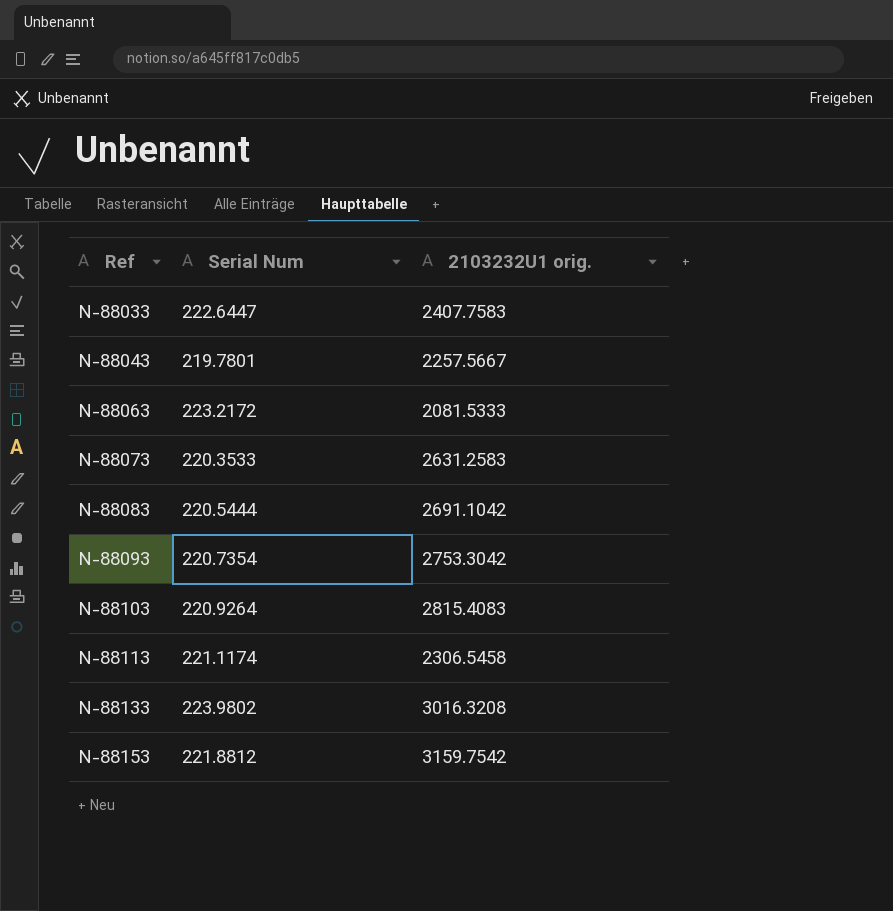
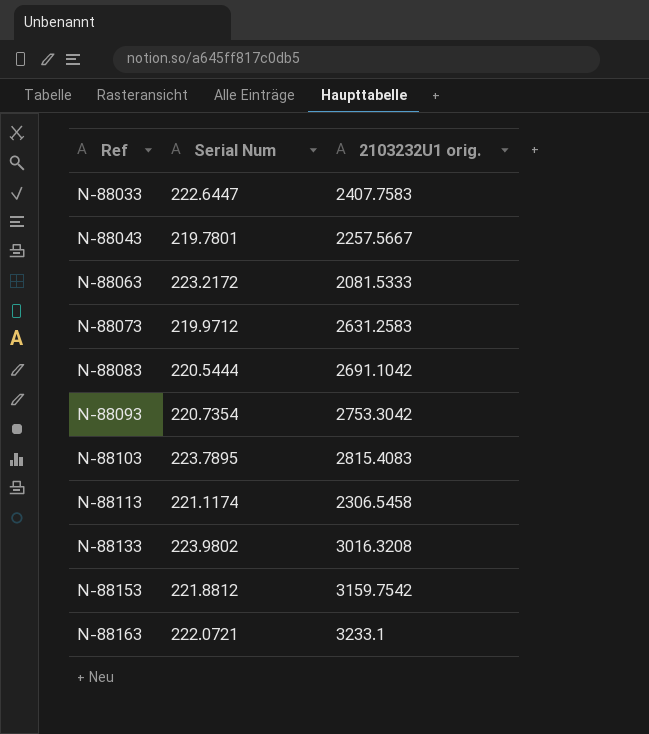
N-88073 | Serial Num: 220.3533 -> 219.9712
N-88103 | Serial Num: 220.9264 -> 223.7895
row N-88163: none -> 222.0721 | 3233.1

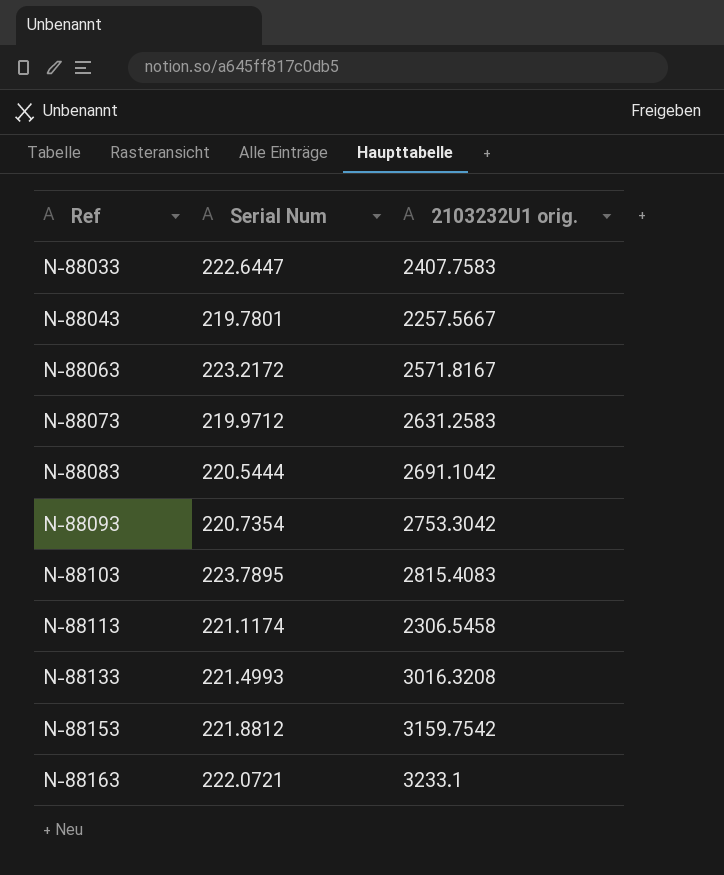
N-88063 | 2103232U1 orig.: 2081.5333 -> 2571.8167
N-88133 | Serial Num: 223.9802 -> 221.4993

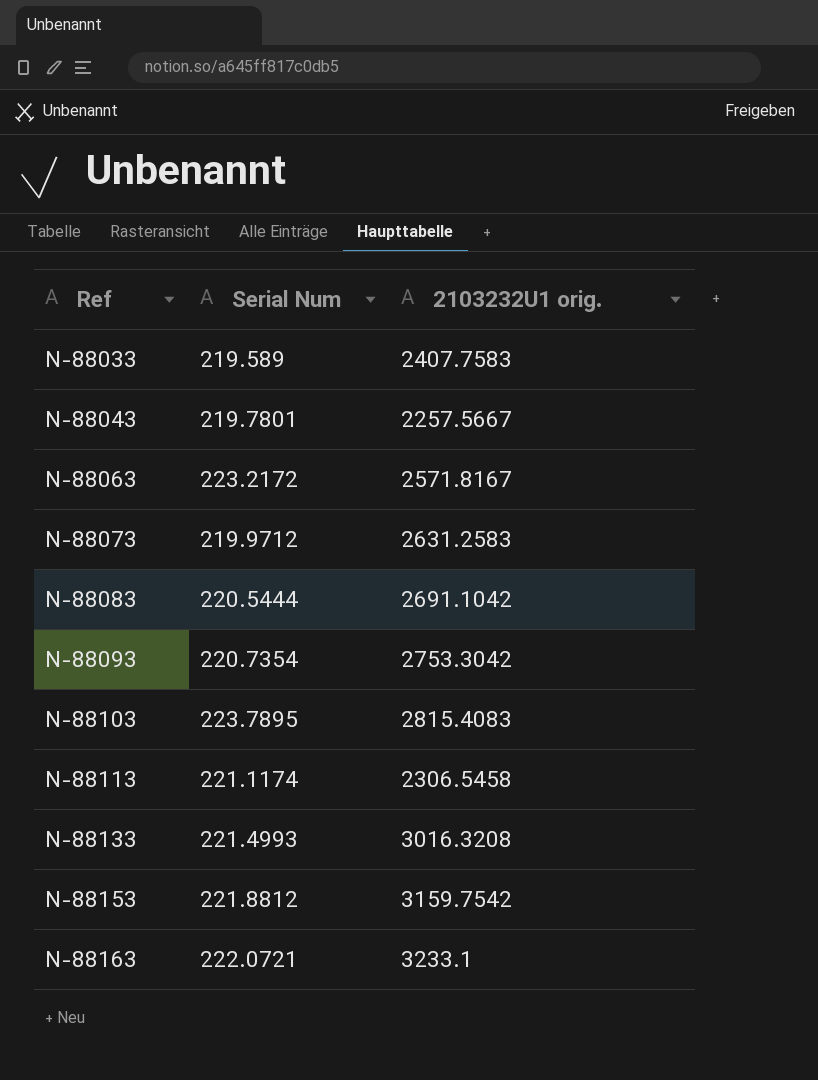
N-88033 | Serial Num: 222.6447 -> 219.589

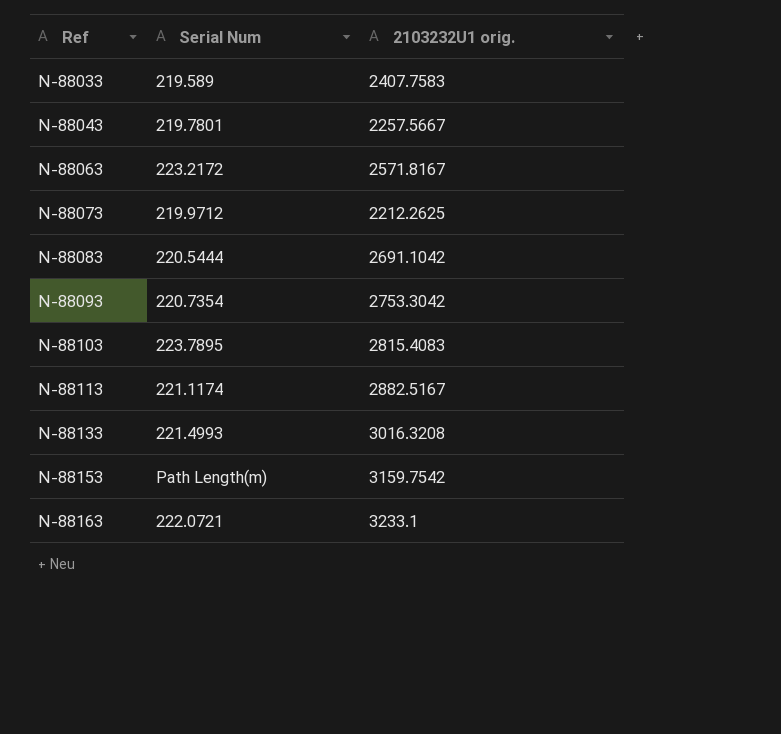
N-88073 | 2103232U1 orig.: 2631.2583 -> 2212.2625
N-88113 | 2103232U1 orig.: 2306.5458 -> 2882.5167
N-88153 | Serial Num: 221.8812 -> Path Length(m)

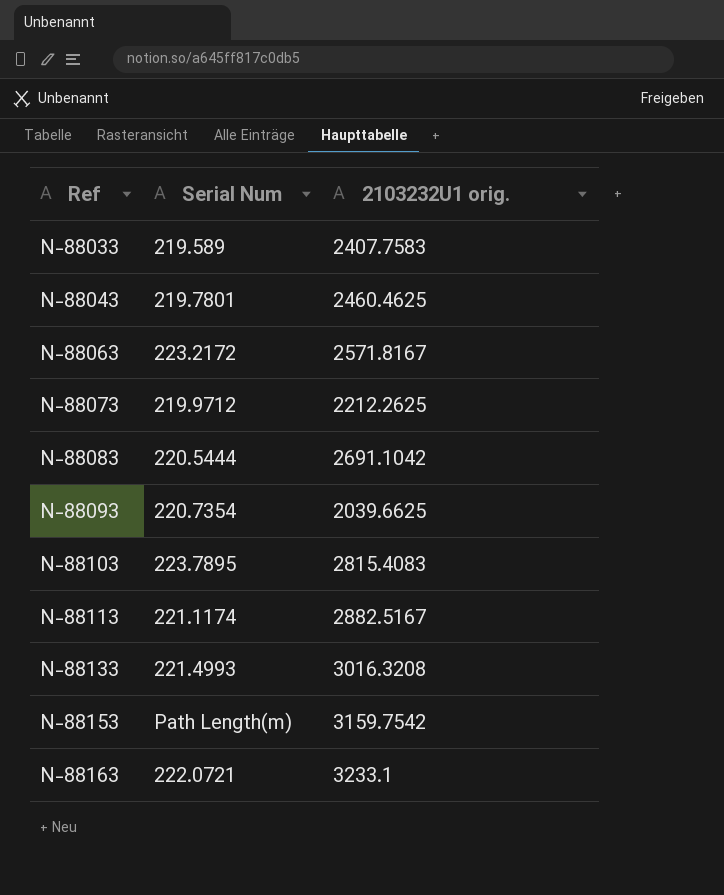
N-88043 | 2103232U1 orig.: 2257.5667 -> 2460.4625
N-88093 | 2103232U1 orig.: 2753.3042 -> 2039.6625

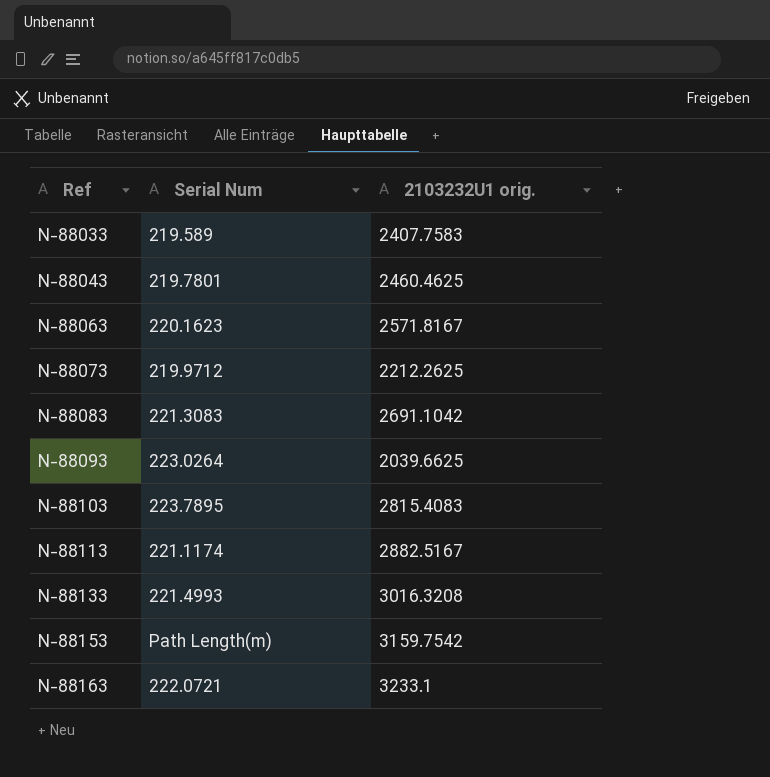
N-88063 | Serial Num: 223.2172 -> 220.1623
N-88083 | Serial Num: 220.5444 -> 221.3083
N-88093 | Serial Num: 220.7354 -> 223.0264

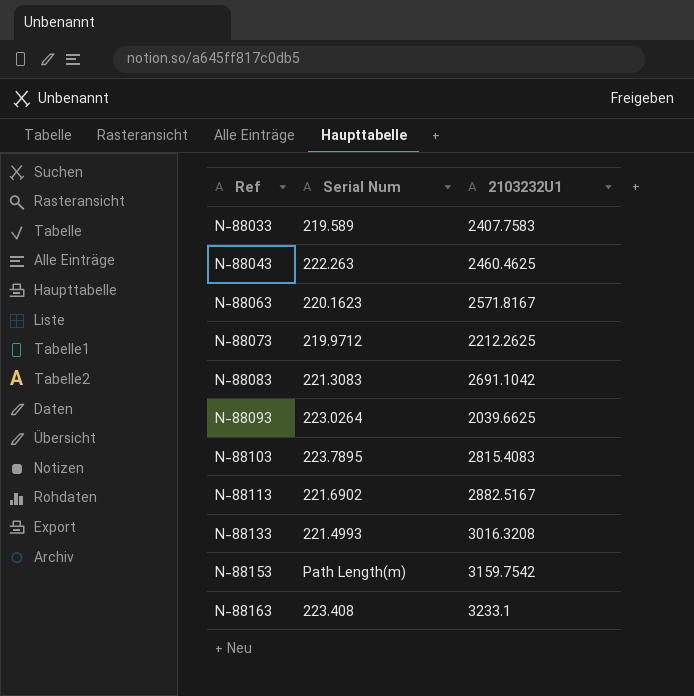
column name: 2103232U1 orig. -> 2103232U1
N-88043 | Serial Num: 219.7801 -> 222.263
N-88113 | Serial Num: 221.1174 -> 221.6902
N-88163 | Serial Num: 222.0721 -> 223.408

